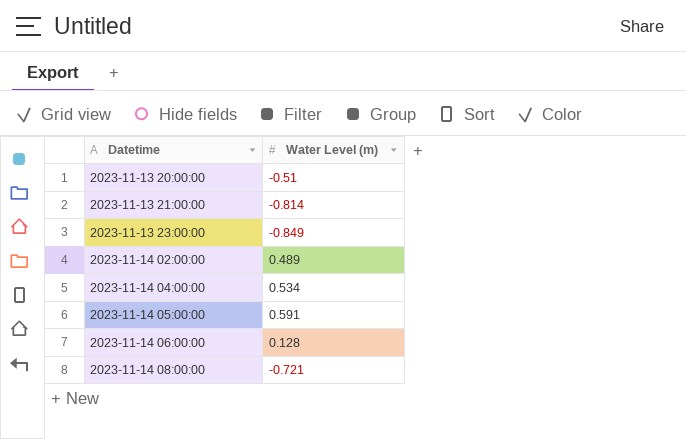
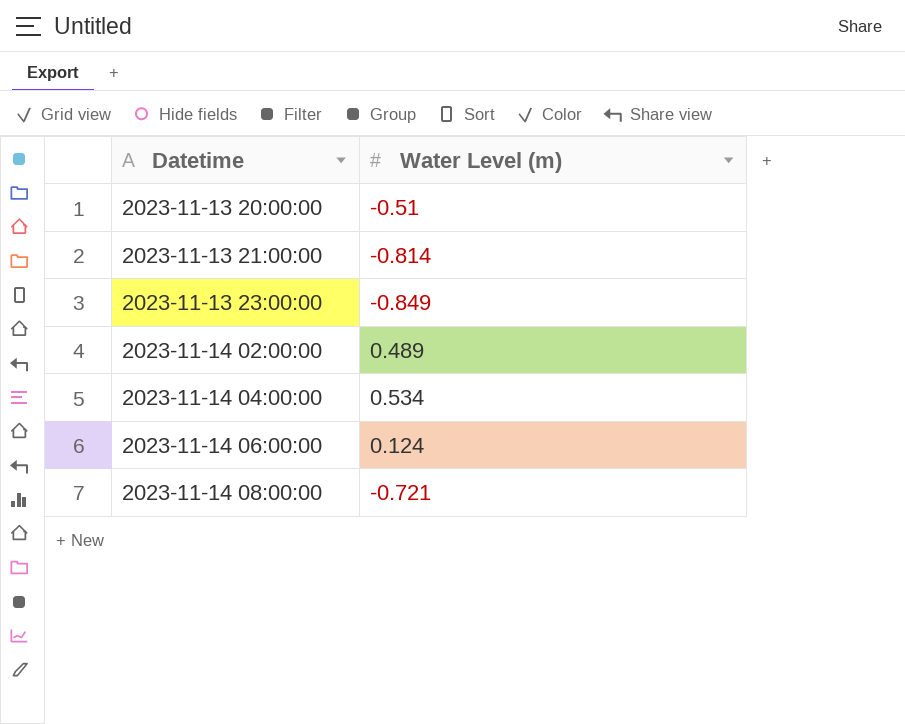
row 2023-11-14 05:00:00: 0.591 -> none
2023-11-14 06:00:00 | Water Level (m): 0.128 -> 0.124

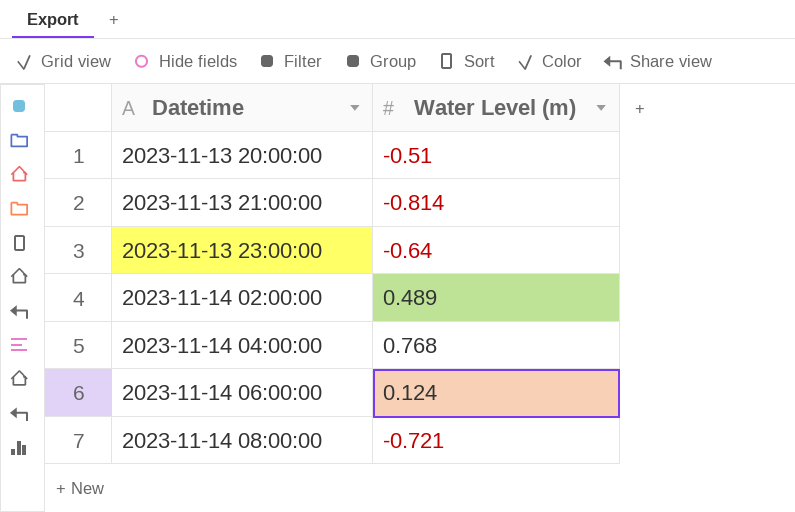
2023-11-13 23:00:00 | Water Level (m): -0.849 -> -0.64
2023-11-14 04:00:00 | Water Level (m): 0.534 -> 0.768

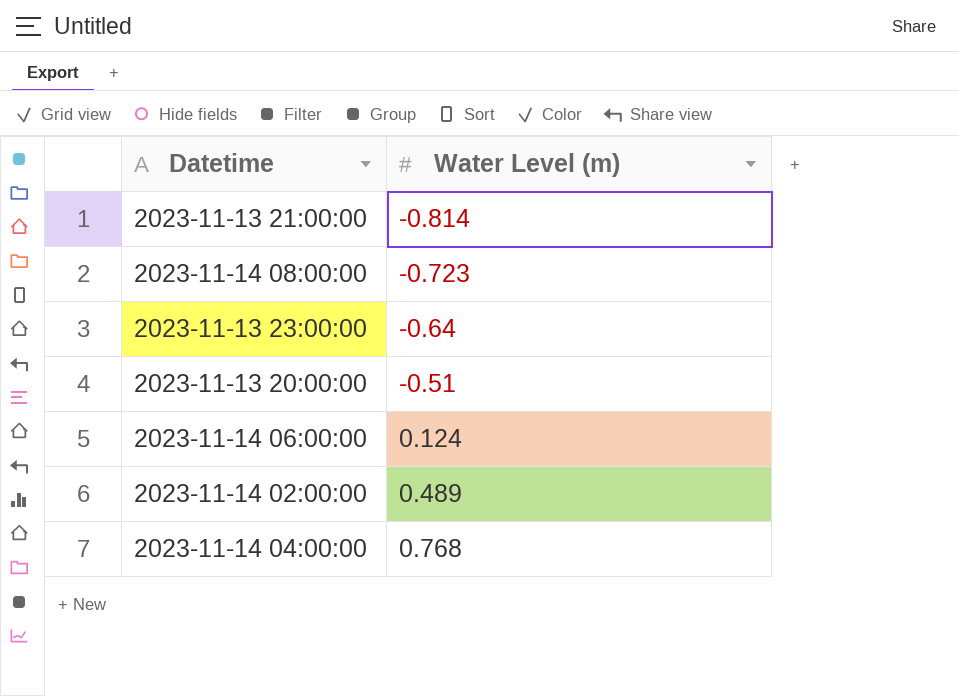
row order: Datetime ascending -> Water Level (m) ascending
2023-11-14 08:00:00 | Water Level (m): -0.721 -> -0.723

